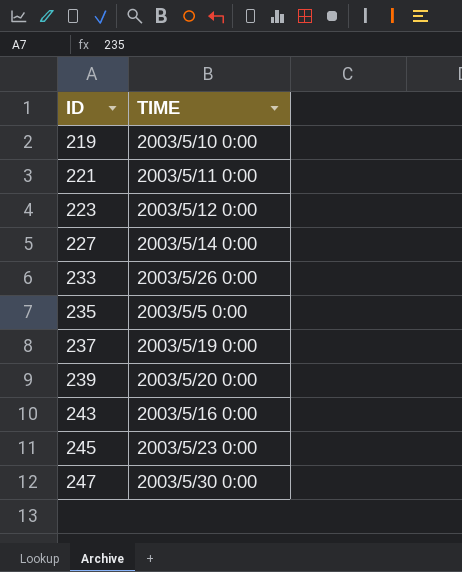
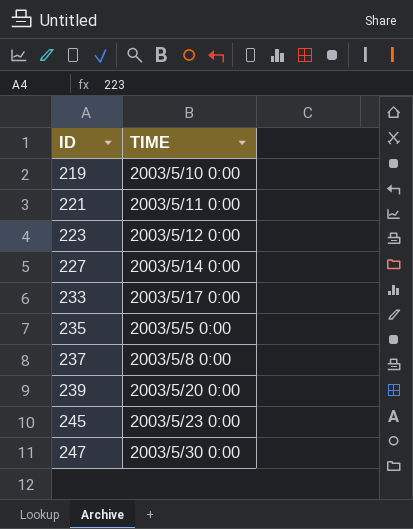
row 243: 2003/5/16 0:00 -> none
233 | TIME: 2003/5/26 0:00 -> 2003/5/17 0:00
237 | TIME: 2003/5/19 0:00 -> 2003/5/8 0:00

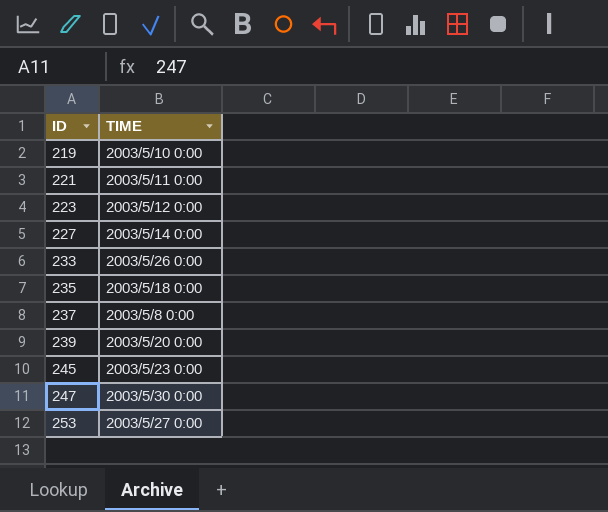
233 | TIME: 2003/5/17 0:00 -> 2003/5/26 0:00
235 | TIME: 2003/5/5 0:00 -> 2003/5/18 0:00
row 253: none -> 2003/5/27 0:00

